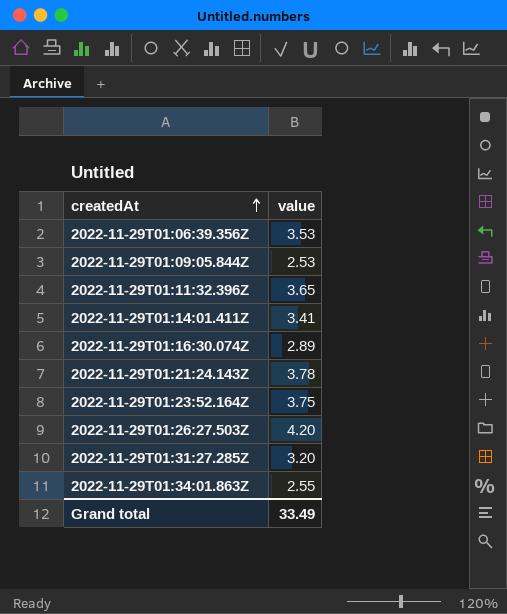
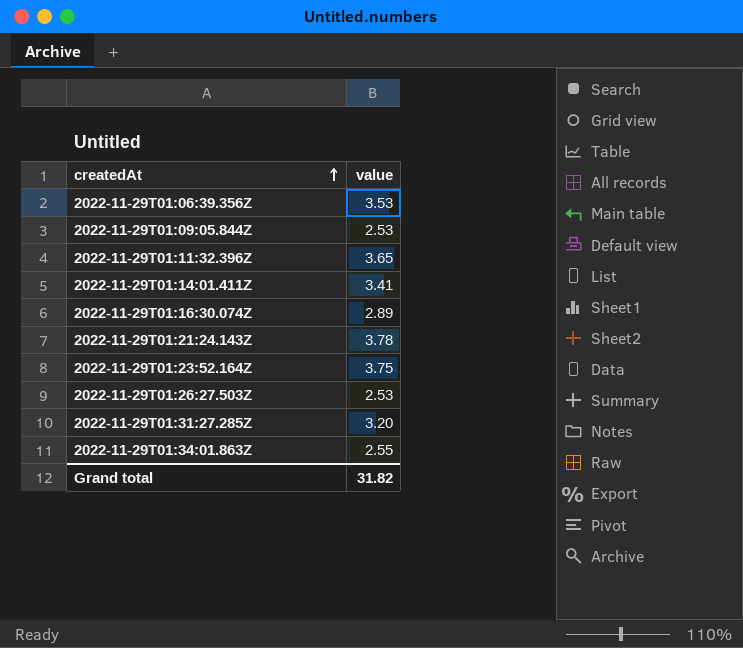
2022-11-29T01:26:27.503Z | value: 4.20 -> 2.53
Grand total | value: 33.49 -> 31.82

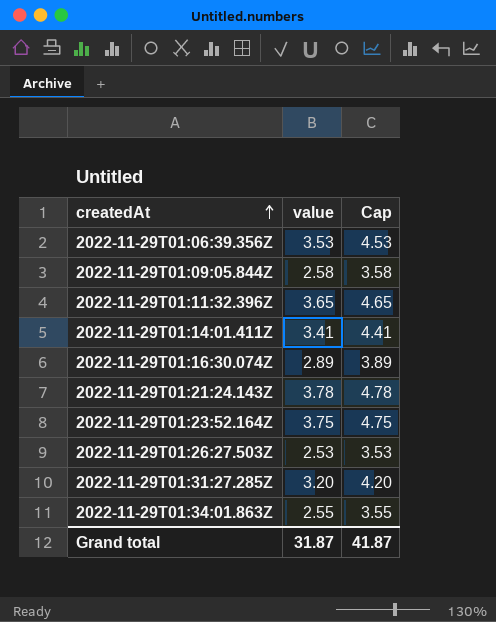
column Cap | formula: none -> [value] + 1
2022-11-29T01:09:05.844Z | value: 2.53 -> 2.58
Grand total | value: 31.82 -> 31.87

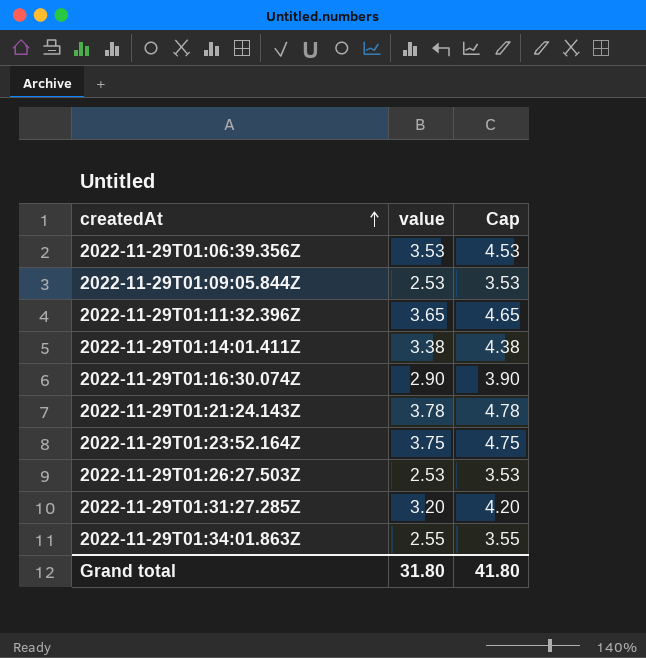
2022-11-29T01:09:05.844Z | value: 2.58 -> 2.53
2022-11-29T01:09:05.844Z | Cap: 3.58 -> 3.53
2022-11-29T01:14:01.411Z | value: 3.41 -> 3.38
2022-11-29T01:14:01.411Z | Cap: 4.41 -> 4.38
2022-11-29T01:16:30.074Z | value: 2.89 -> 2.90
2022-11-29T01:16:30.074Z | Cap: 3.89 -> 3.90
Grand total | value: 31.87 -> 31.80
Grand total | Cap: 41.87 -> 41.80

